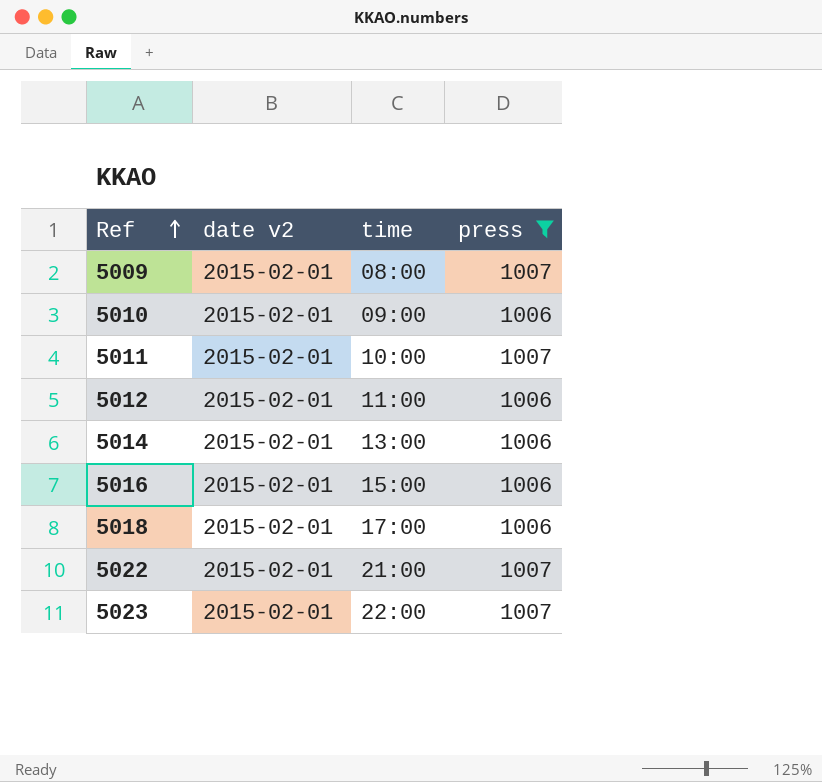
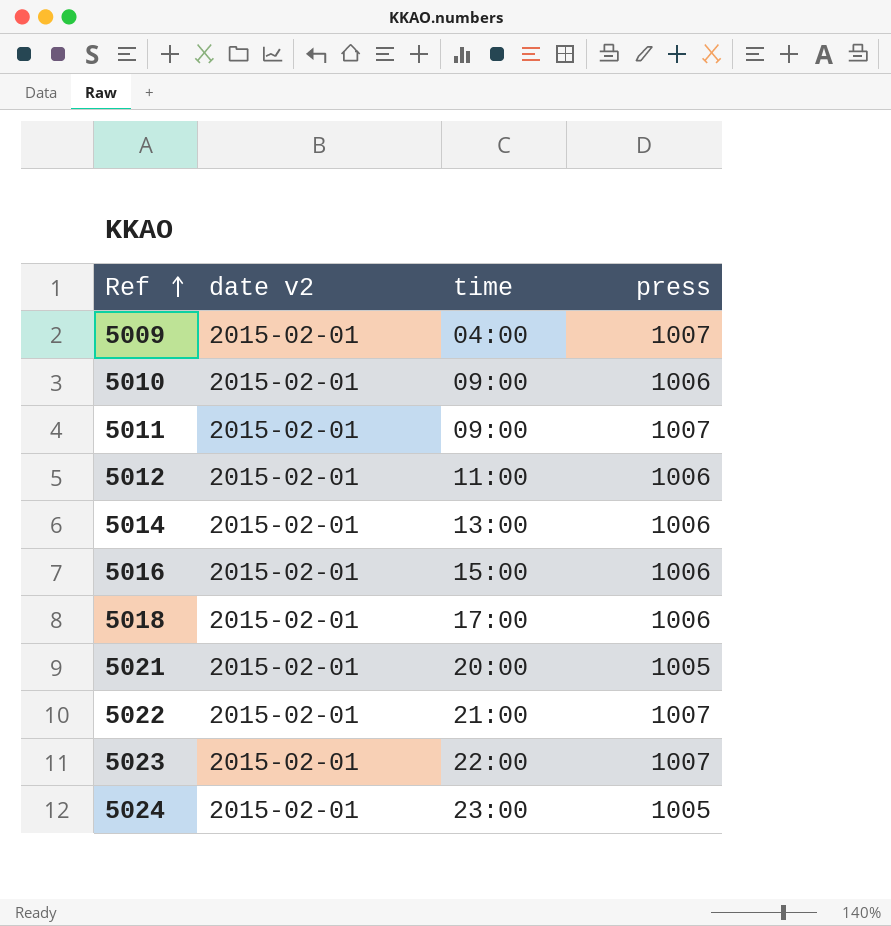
filter: press != 1005 -> none
5009 | time: 08:00 -> 04:00
5011 | time: 10:00 -> 09:00

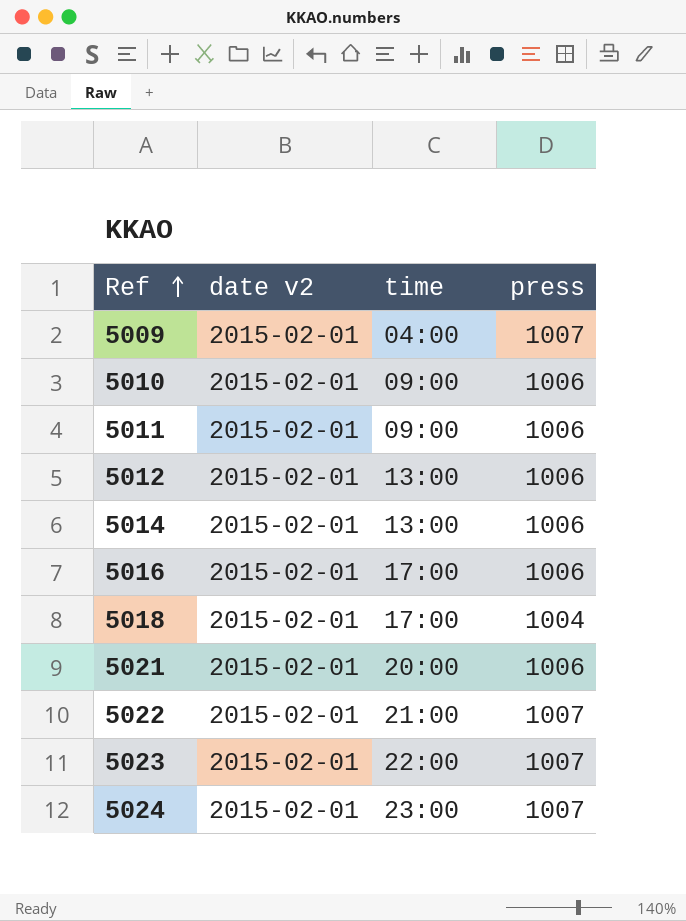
5011 | press: 1007 -> 1006
5012 | time: 11:00 -> 13:00
5016 | time: 15:00 -> 17:00
5018 | press: 1006 -> 1004
5021 | press: 1005 -> 1006
5024 | press: 1005 -> 1007

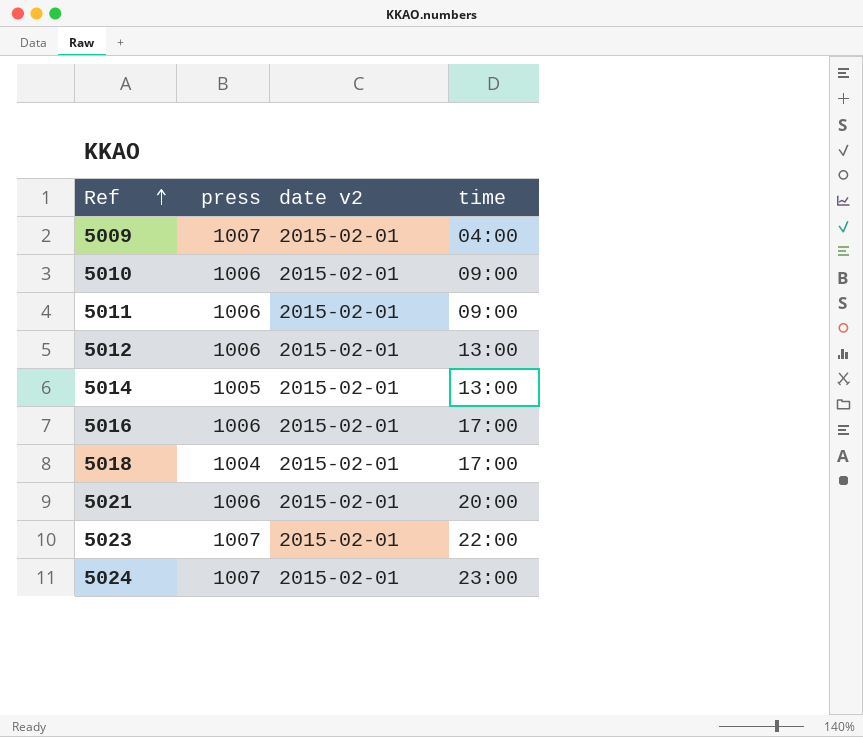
column press | position: 4 -> 2
row 5022: 2015-02-01 | 21:00 | 1007 -> none
5014 | press: 1006 -> 1005

